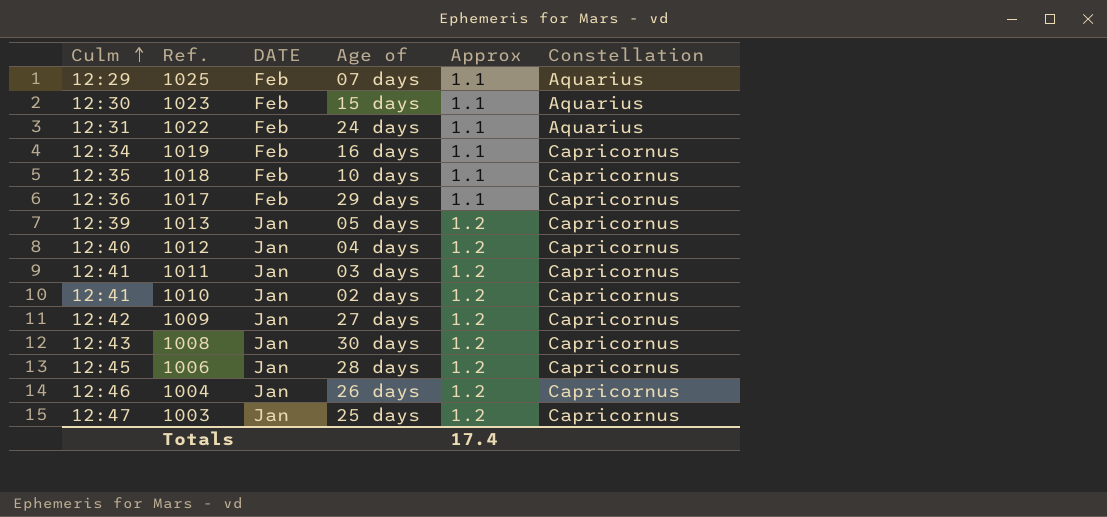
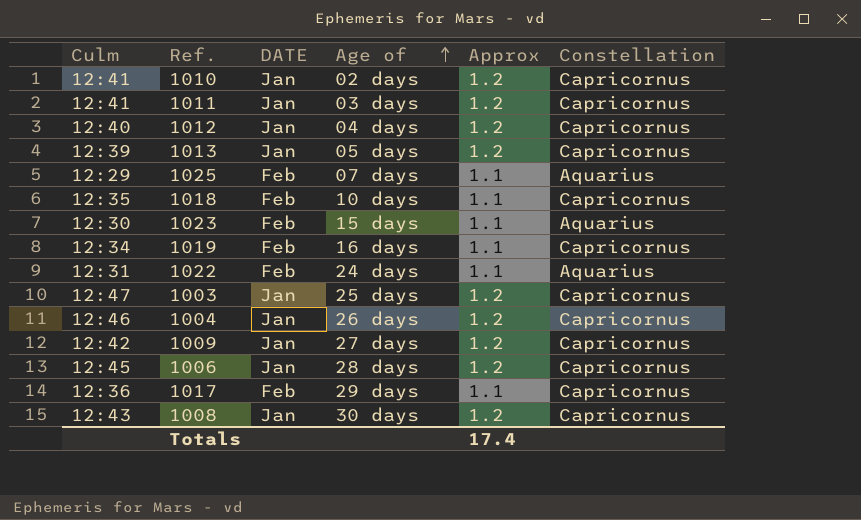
row order: Culm ascending -> Age of ascending

